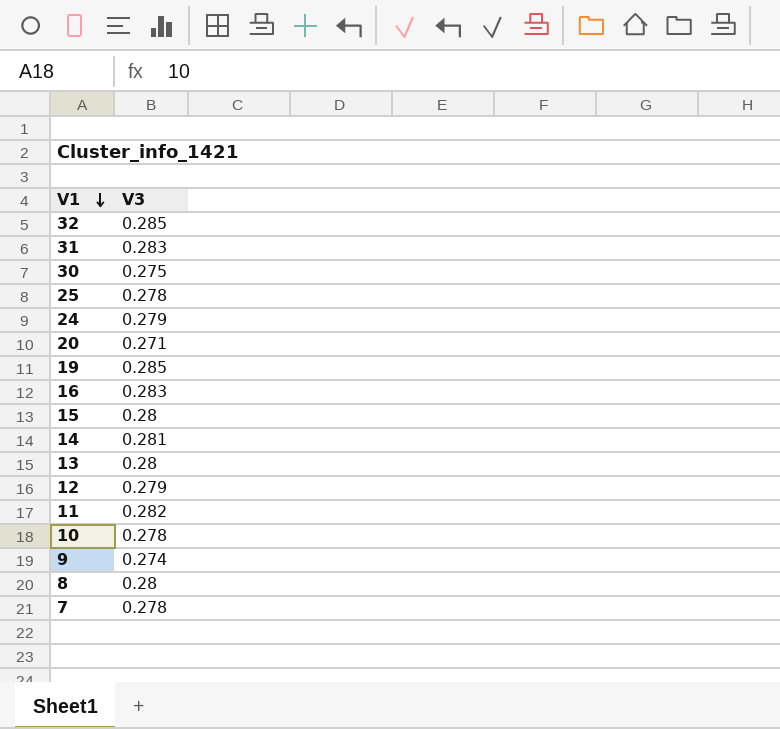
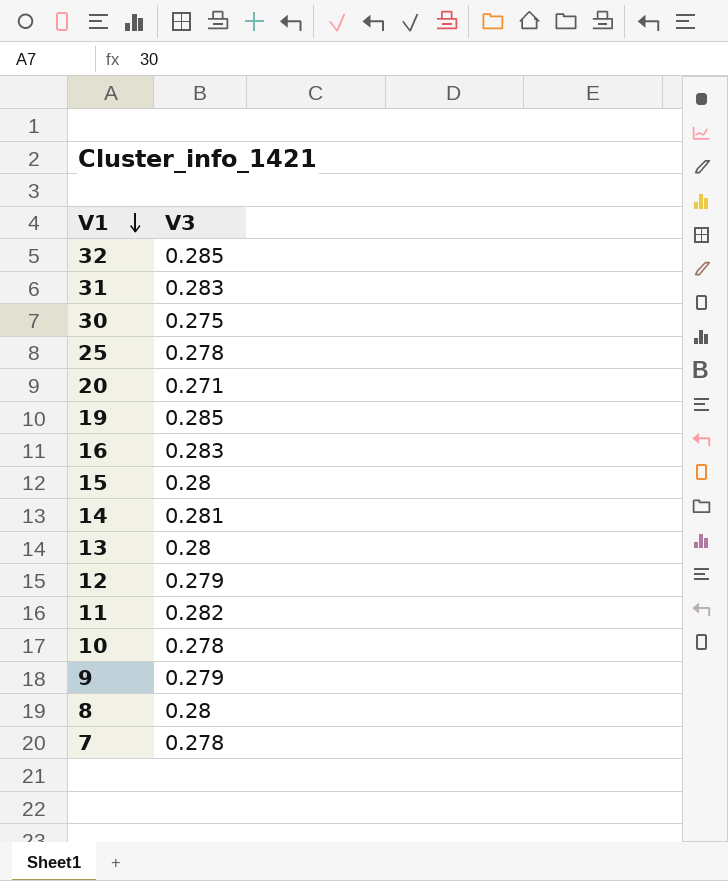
row 24: 0.279 -> none
9 | V3: 0.274 -> 0.279

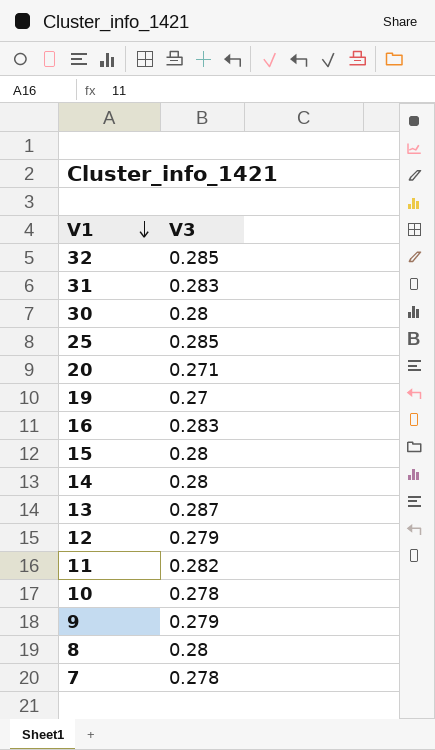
30 | V3: 0.275 -> 0.28
25 | V3: 0.278 -> 0.285
19 | V3: 0.285 -> 0.27
14 | V3: 0.281 -> 0.28
13 | V3: 0.28 -> 0.287

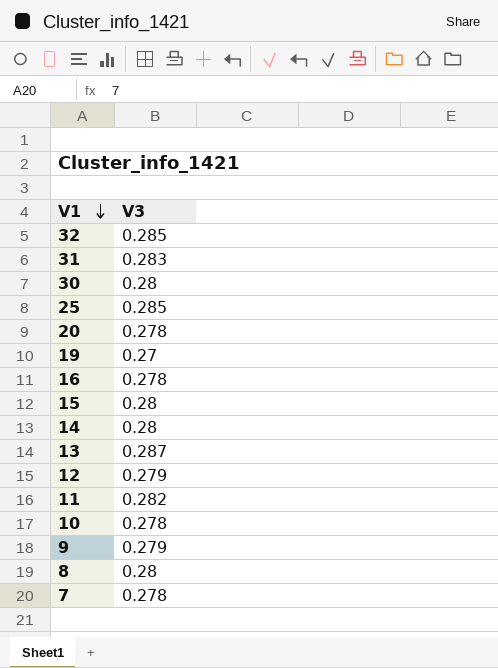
20 | V3: 0.271 -> 0.278
16 | V3: 0.283 -> 0.278

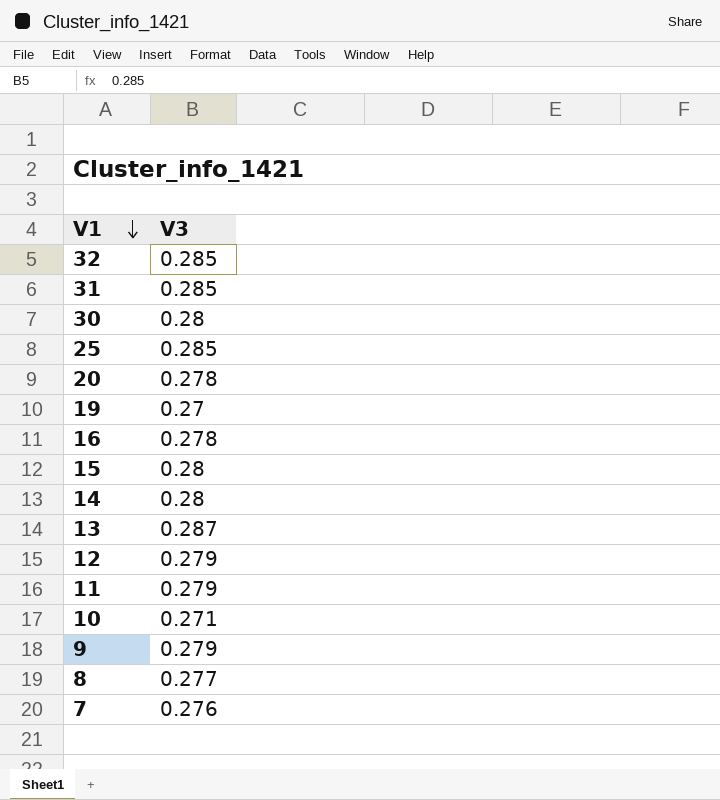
31 | V3: 0.283 -> 0.285
11 | V3: 0.282 -> 0.279
10 | V3: 0.278 -> 0.271
8 | V3: 0.28 -> 0.277
7 | V3: 0.278 -> 0.276

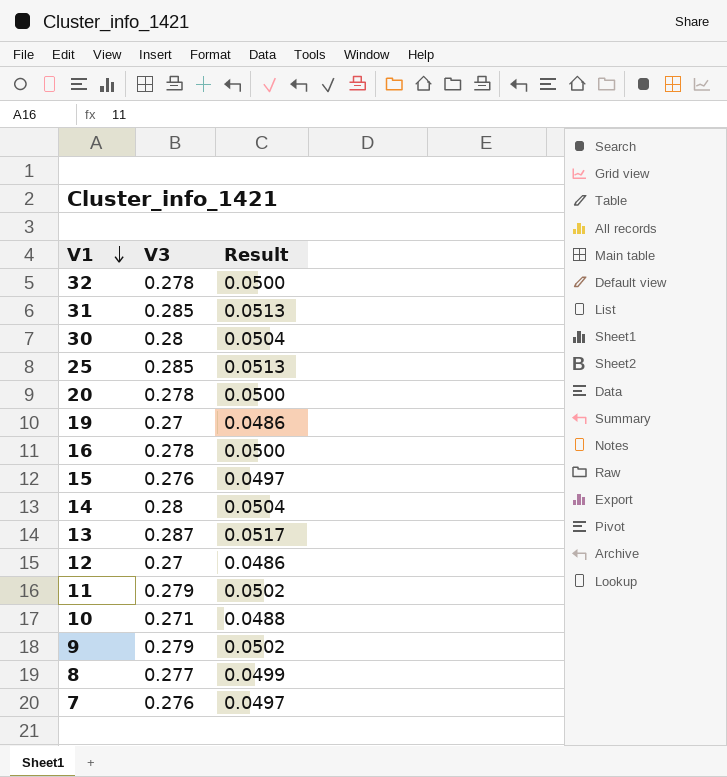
column Result | formula: none -> [V3] * 0.18
32 | V3: 0.285 -> 0.278
15 | V3: 0.28 -> 0.276
12 | V3: 0.279 -> 0.27

